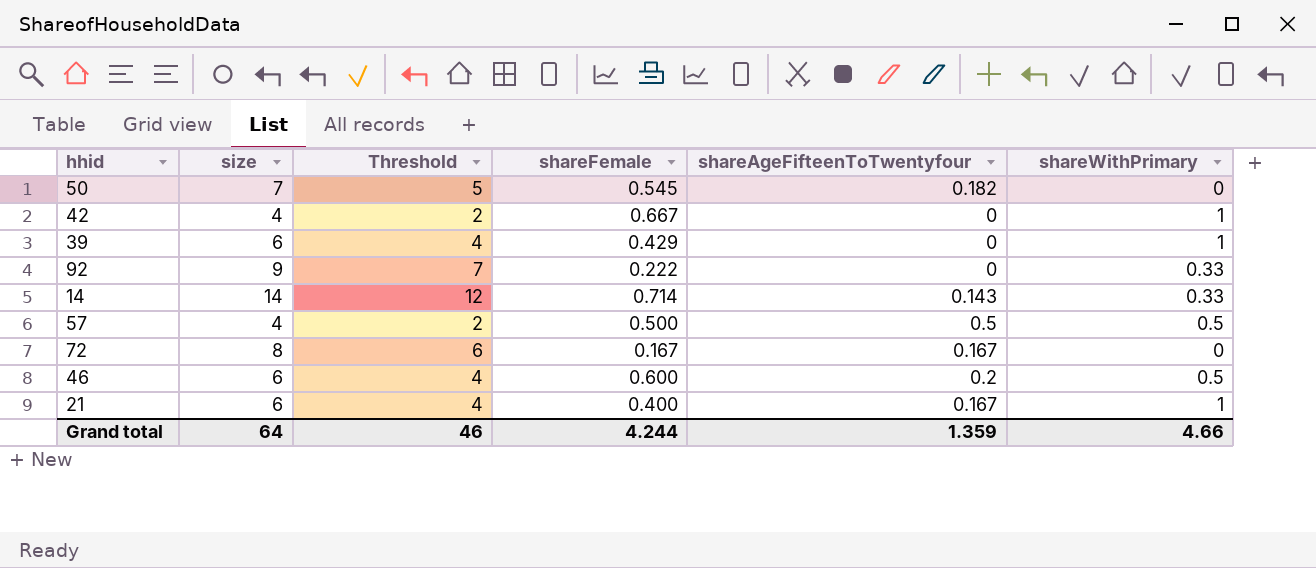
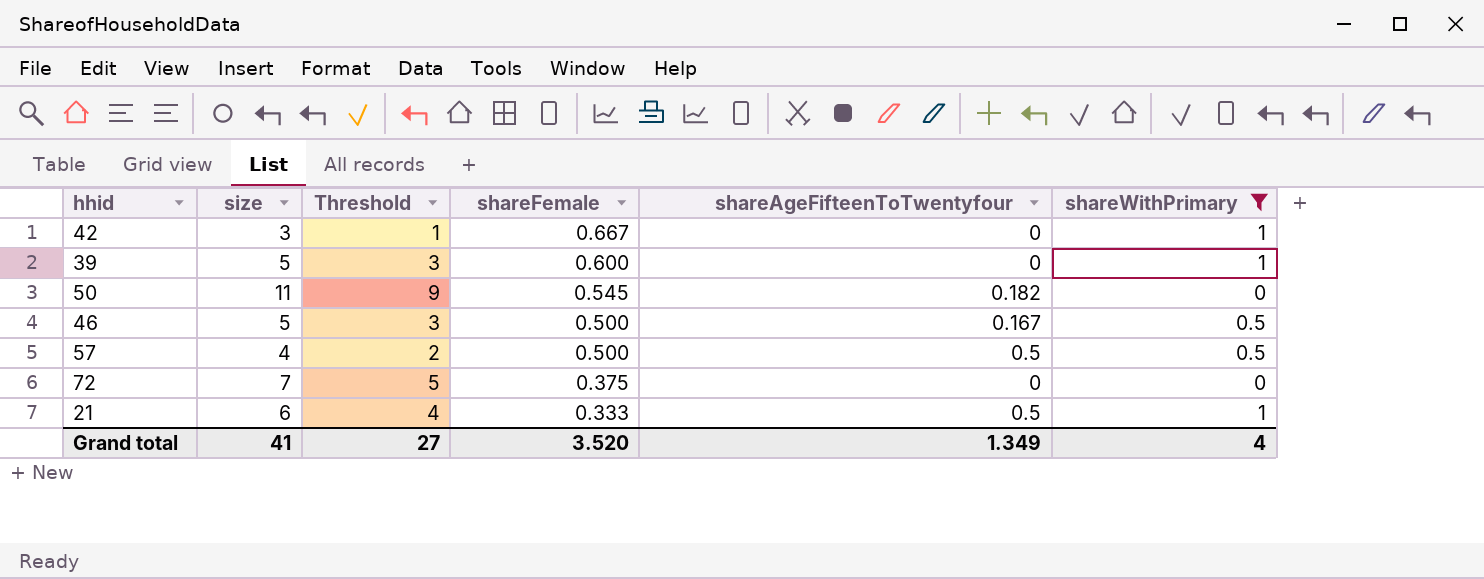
filter: none -> shareWithPrimary != 0.33
row order: none -> shareFemale descending
42 | size: 4 -> 3
42 | Threshold: 2 -> 1
39 | size: 6 -> 5
39 | Threshold: 4 -> 3
39 | shareFemale: 0.429 -> 0.600
50 | size: 7 -> 11
50 | Threshold: 5 -> 9
46 | size: 6 -> 5
46 | Threshold: 4 -> 3
46 | shareFemale: 0.600 -> 0.500
46 | shareAgeFifteenToTwentyfour: 0.2 -> 0.167
72 | size: 8 -> 7
72 | Threshold: 6 -> 5
72 | shareFemale: 0.167 -> 0.375
72 | shareAgeFifteenToTwentyfour: 0.167 -> 0
21 | shareFemale: 0.400 -> 0.333
21 | shareAgeFifteenToTwentyfour: 0.167 -> 0.5
Grand total | size: 64 -> 41
Grand total | Threshold: 46 -> 27
Grand total | shareFemale: 4.244 -> 3.520
Grand total | shareAgeFifteenToTwentyfour: 1.359 -> 1.349
Grand total | shareWithPrimary: 4.66 -> 4

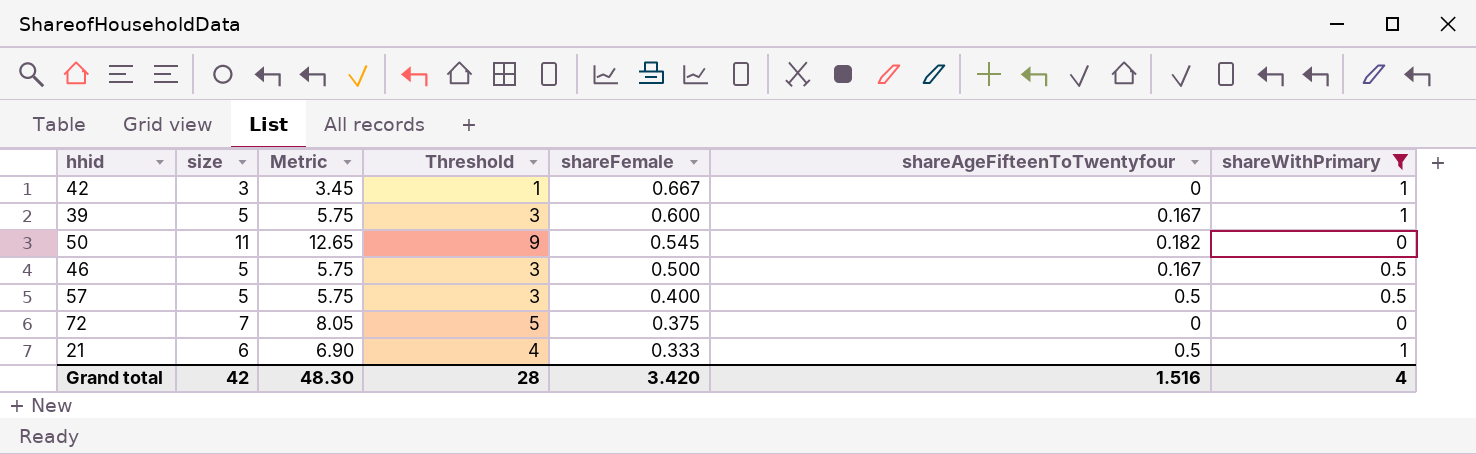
column Metric | formula: none -> [size] * 1.15
39 | shareAgeFifteenToTwentyfour: 0 -> 0.167
57 | size: 4 -> 5
57 | Threshold: 2 -> 3
57 | shareFemale: 0.500 -> 0.400
Grand total | size: 41 -> 42
Grand total | Threshold: 27 -> 28
Grand total | shareFemale: 3.520 -> 3.420
Grand total | shareAgeFifteenToTwentyfour: 1.349 -> 1.516

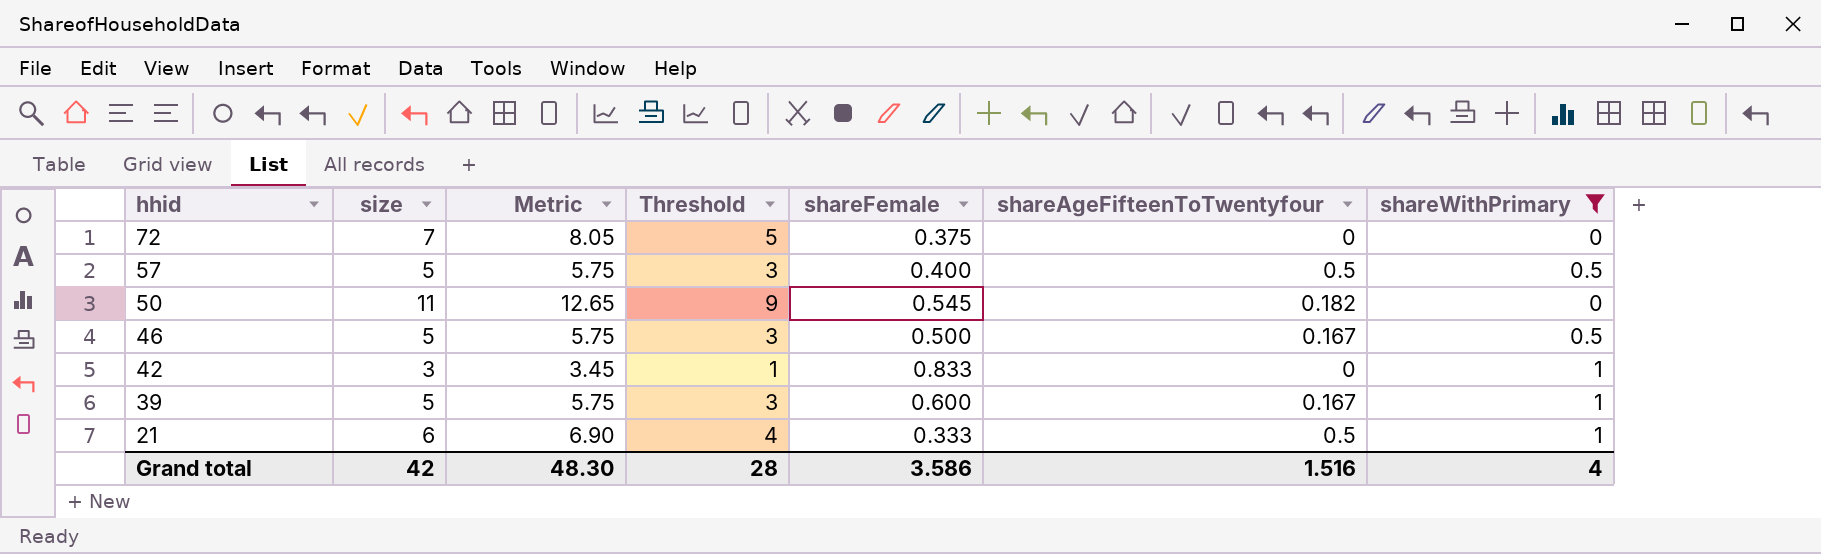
row order: shareFemale descending -> hhid descending
42 | shareFemale: 0.667 -> 0.833
Grand total | shareFemale: 3.420 -> 3.586

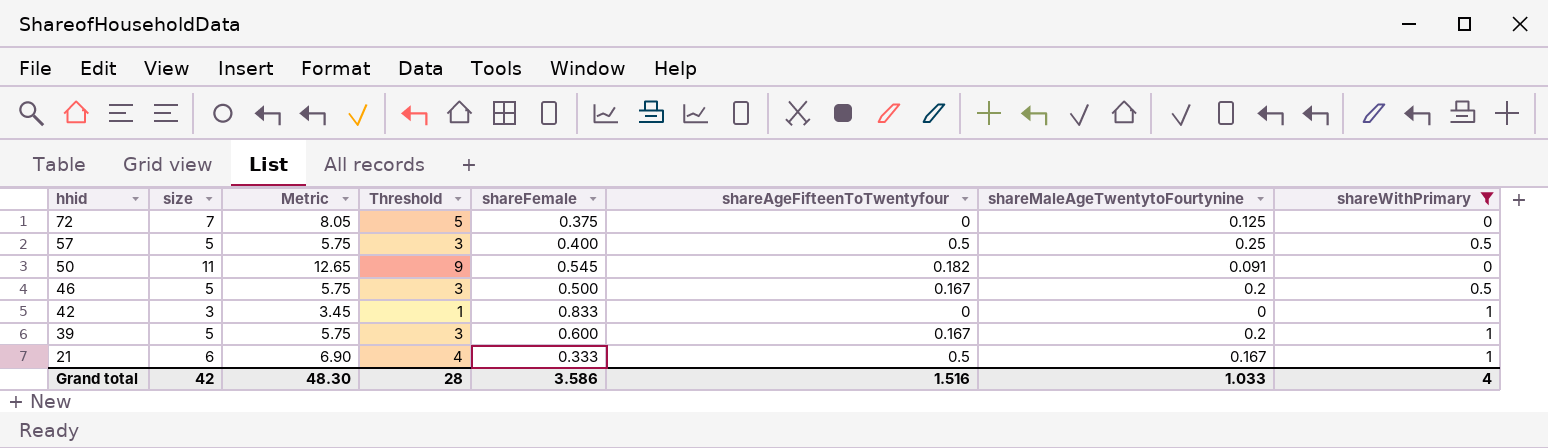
column shareMaleAgeTwentytoFourtynine | position: none -> 7

